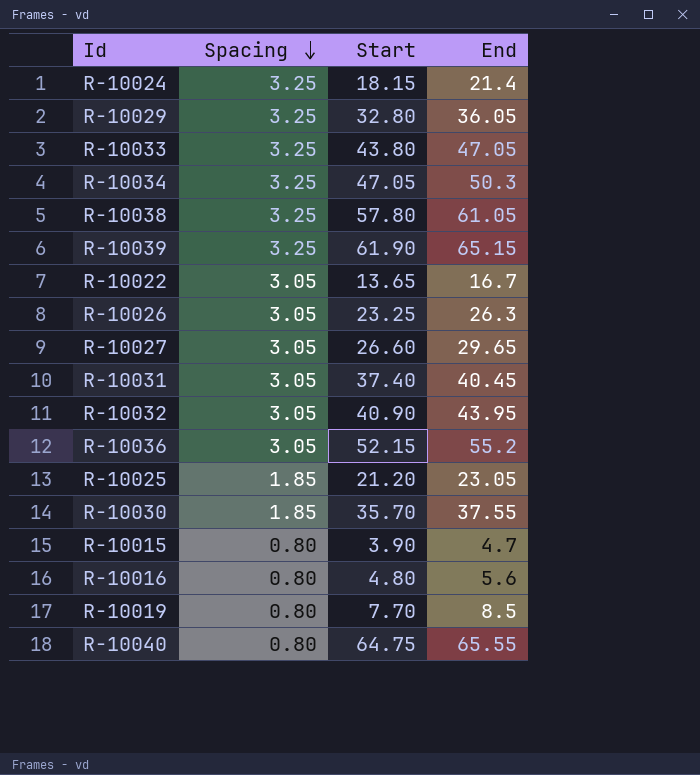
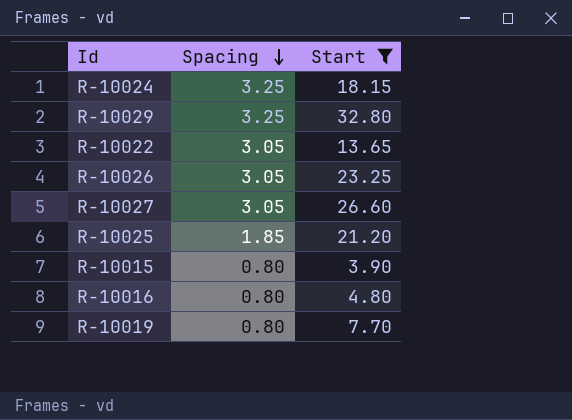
filter: none -> Start <= 32.80
column End | formula: [Spacing] + [Start] -> none

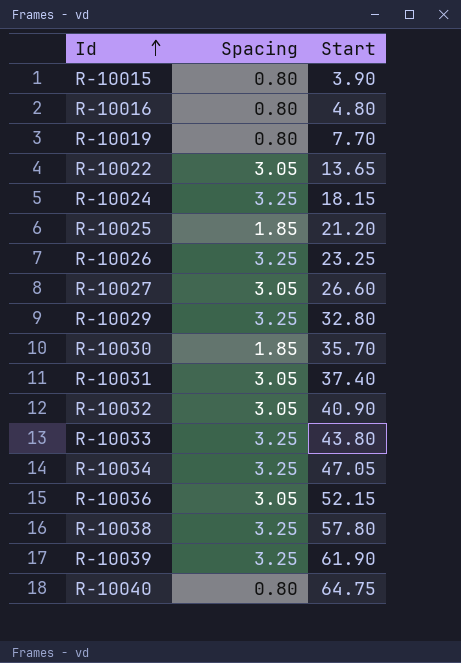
filter: Start <= 32.80 -> none
row order: Spacing descending -> Id ascending
R-10026 | Spacing: 3.05 -> 3.25

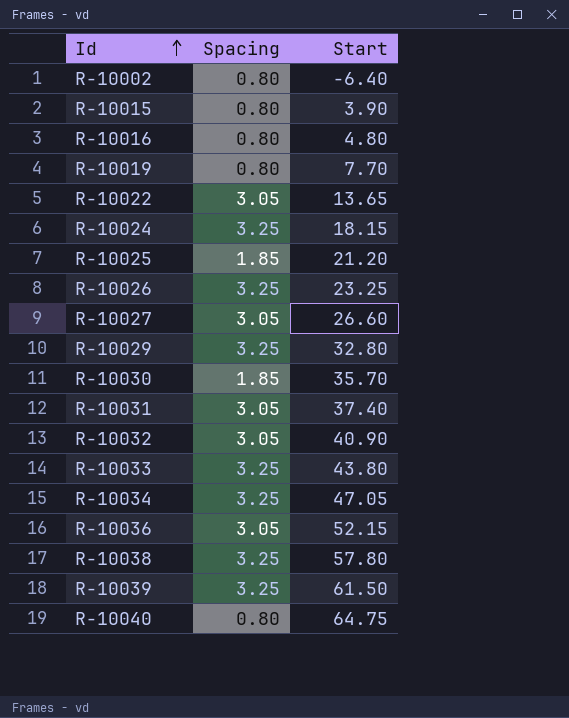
row R-10002: none -> 0.80 | -6.40
R-10039 | Start: 61.90 -> 61.50

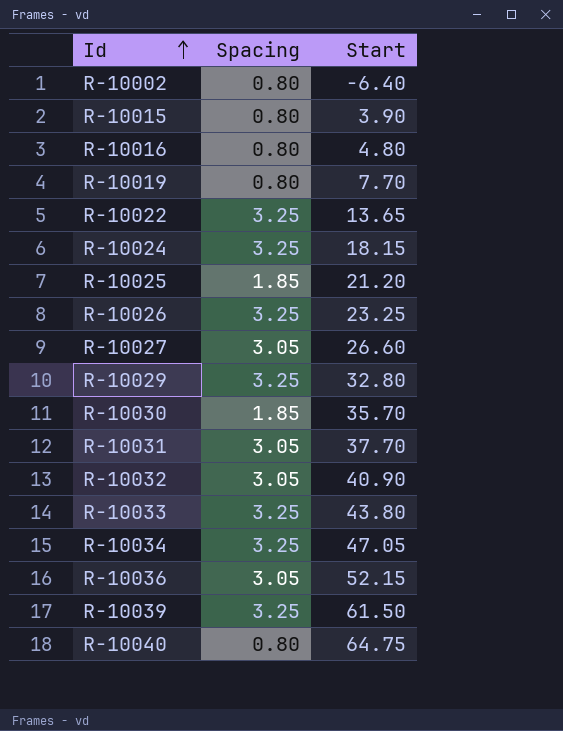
row R-10038: 3.25 | 57.80 -> none
R-10022 | Spacing: 3.05 -> 3.25
R-10031 | Start: 37.40 -> 37.70

